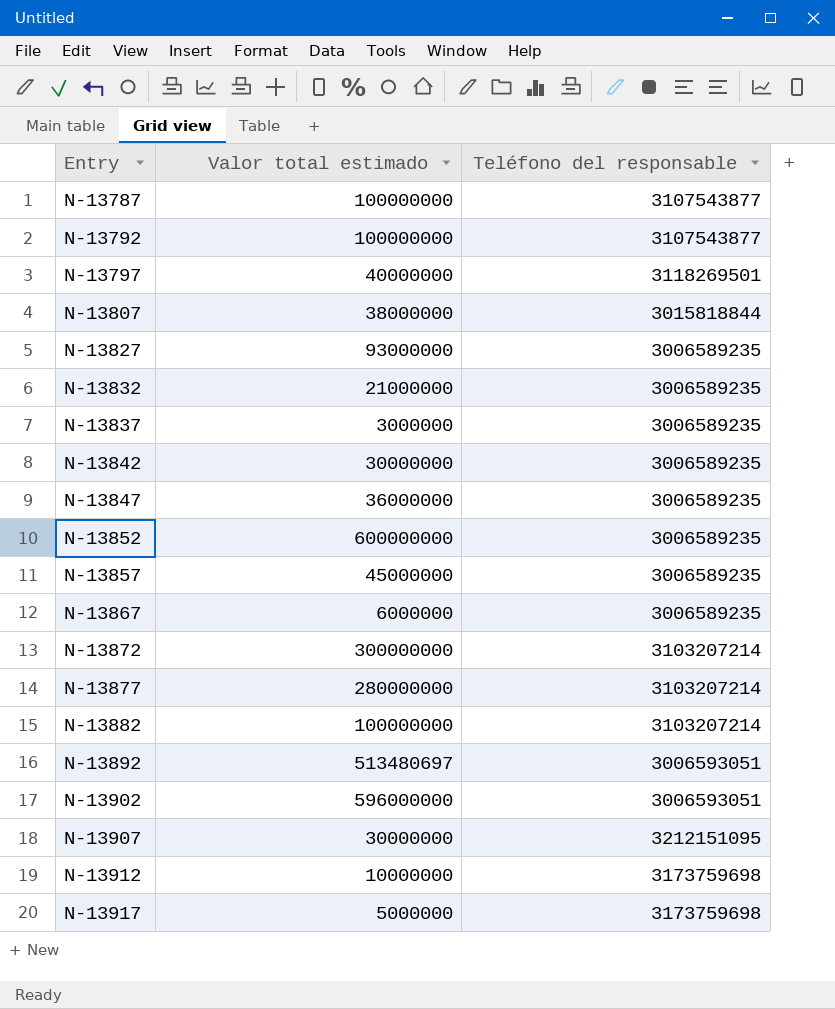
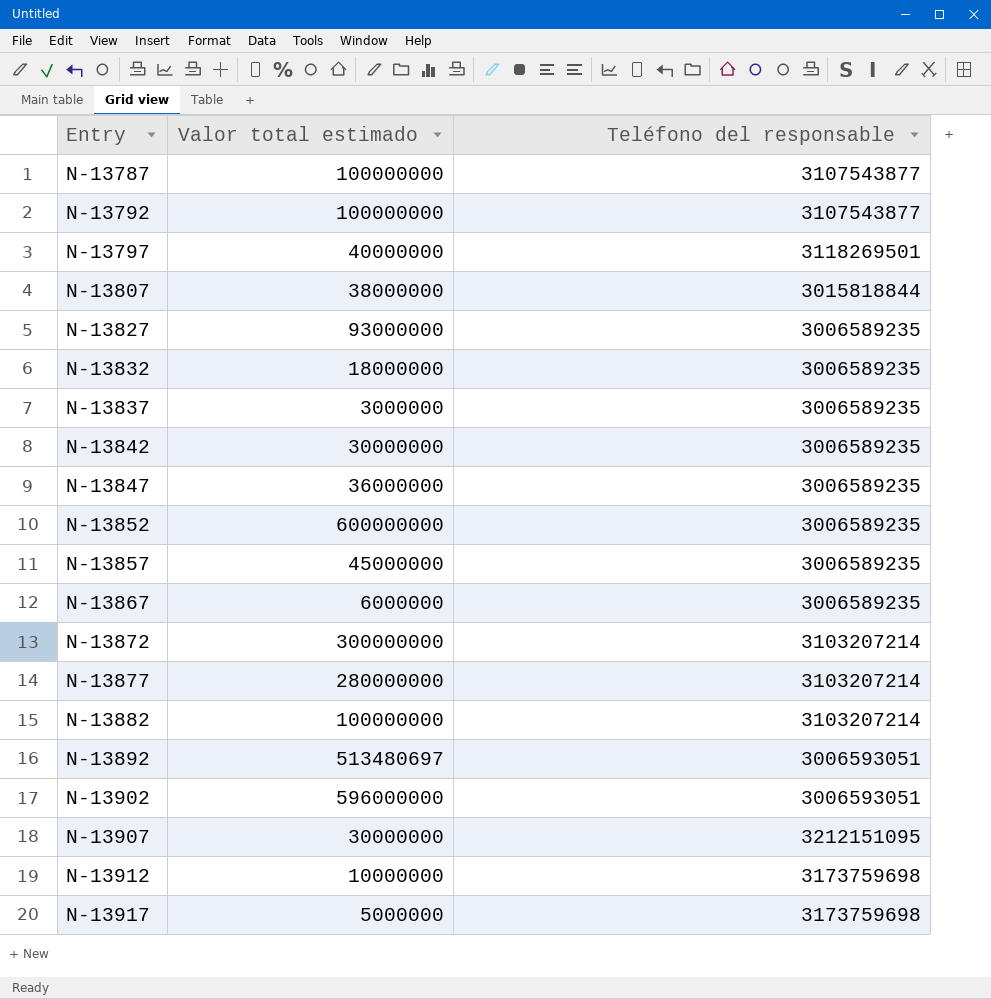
N-13832 | Valor total estimado: 21000000 -> 18000000

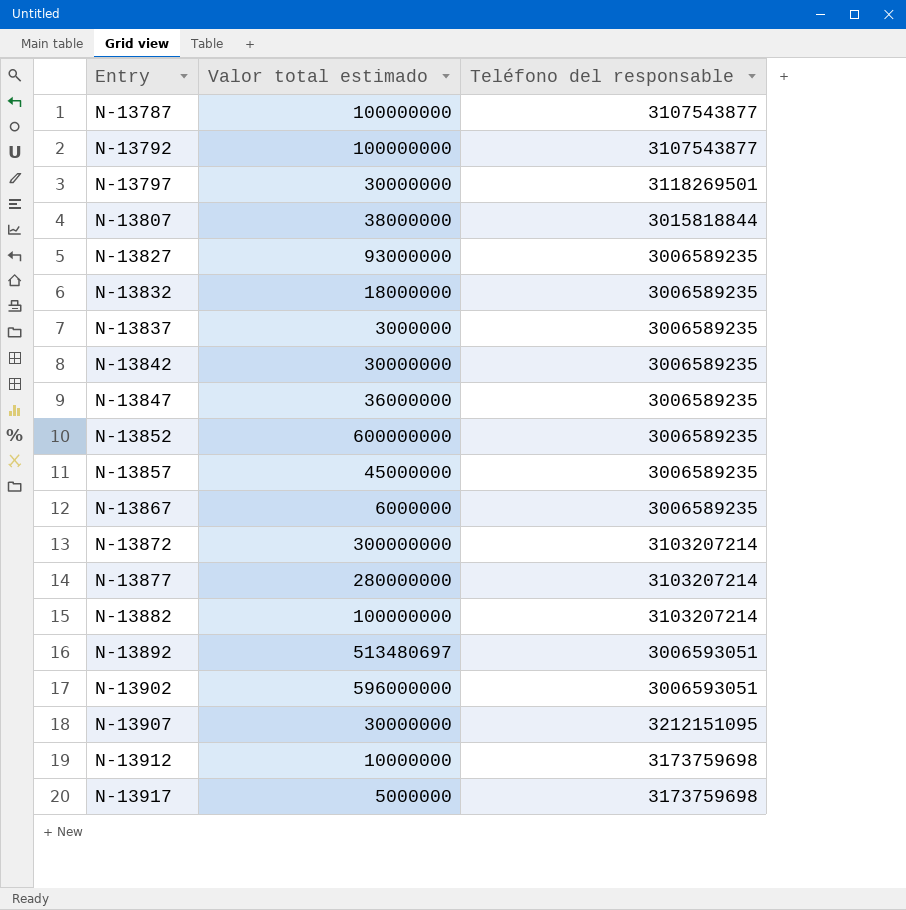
N-13797 | Valor total estimado: 40000000 -> 30000000

